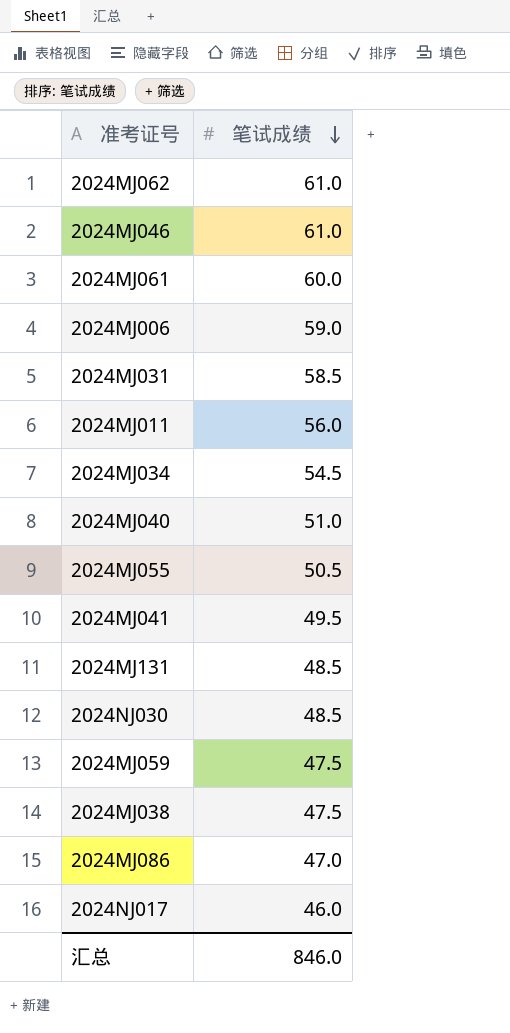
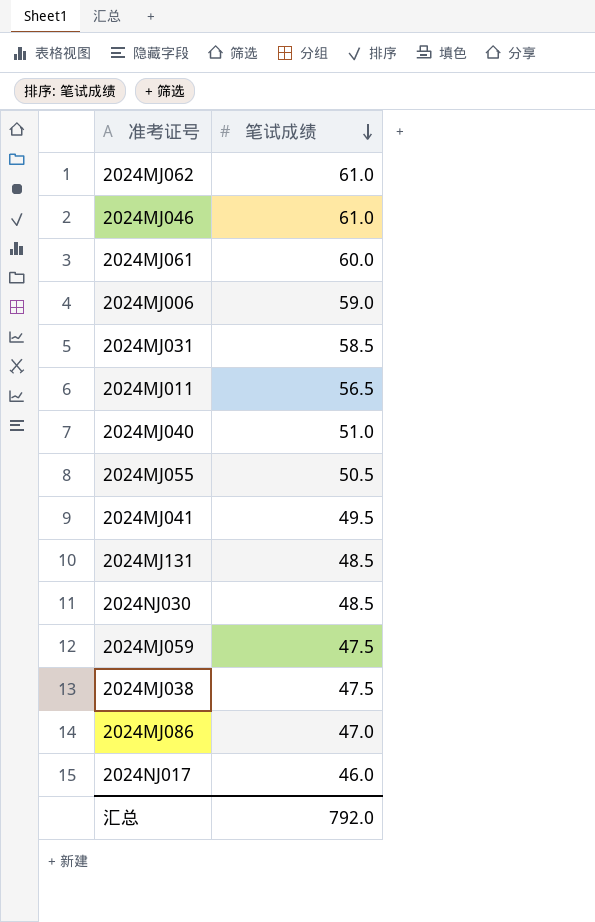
row 2024MJ034: 54.5 -> none
2024MJ011 | 笔试成绩: 56.0 -> 56.5
汇总 | 笔试成绩: 846.0 -> 792.0

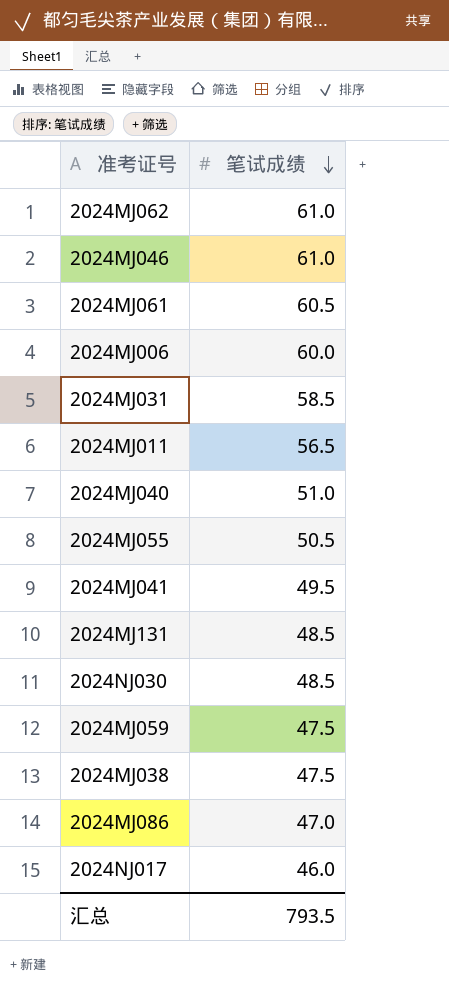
2024MJ061 | 笔试成绩: 60.0 -> 60.5
2024MJ006 | 笔试成绩: 59.0 -> 60.0
汇总 | 笔试成绩: 792.0 -> 793.5

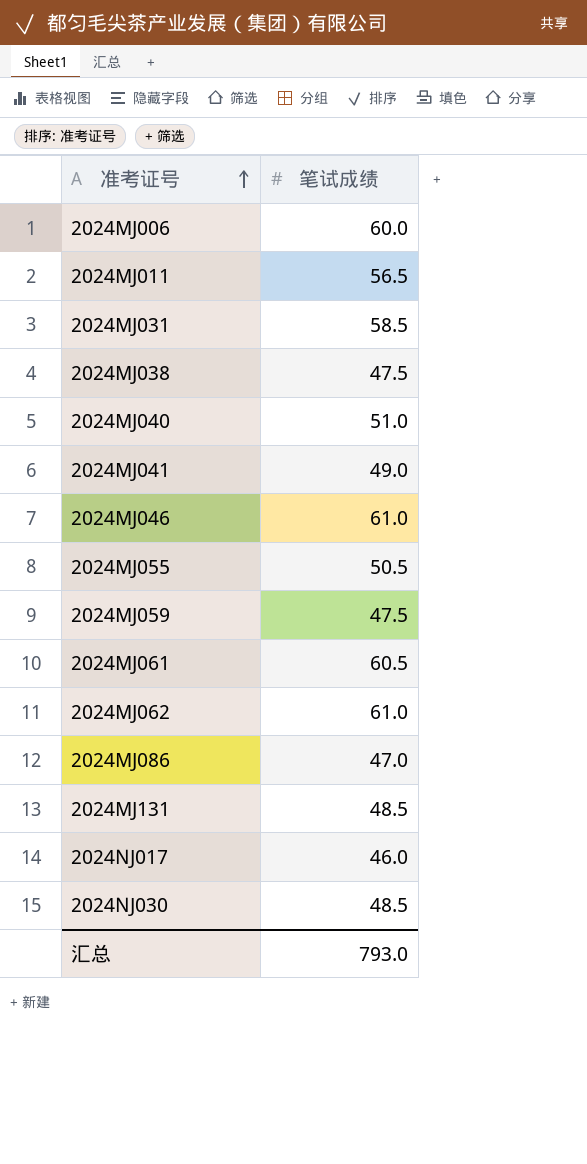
row order: 笔试成绩 descending -> 准考证号 ascending
2024MJ041 | 笔试成绩: 49.5 -> 49.0
汇总 | 笔试成绩: 793.5 -> 793.0

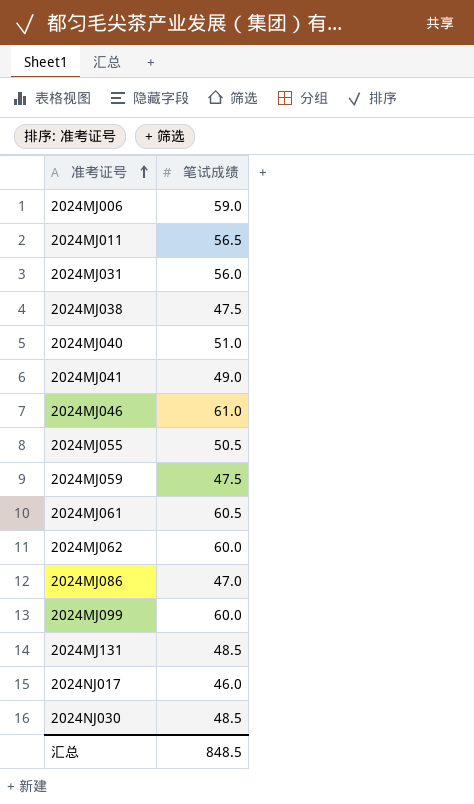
2024MJ006 | 笔试成绩: 60.0 -> 59.0
2024MJ031 | 笔试成绩: 58.5 -> 56.0
2024MJ062 | 笔试成绩: 61.0 -> 60.0
row 2024MJ099: none -> 60.0
汇总 | 笔试成绩: 793.0 -> 848.5

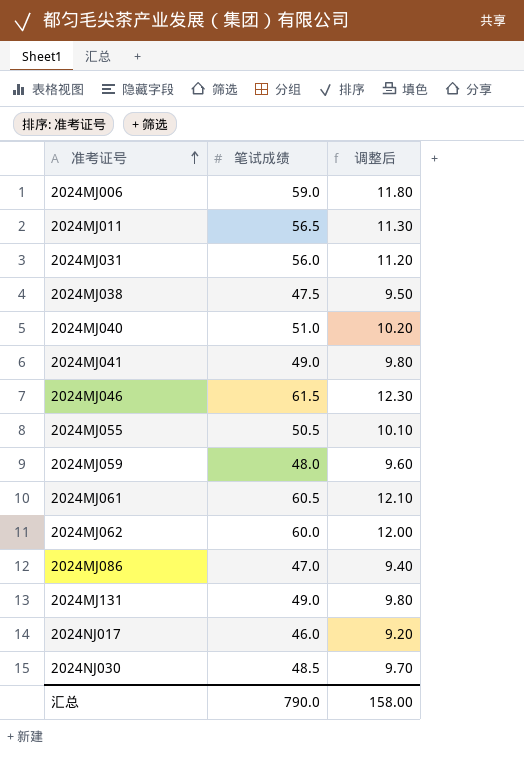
column 调整后 | formula: none -> [笔试成绩] * 0.2
row 2024MJ099: 60.0 -> none
2024MJ046 | 笔试成绩: 61.0 -> 61.5
2024MJ059 | 笔试成绩: 47.5 -> 48.0
2024MJ131 | 笔试成绩: 48.5 -> 49.0
汇总 | 笔试成绩: 848.5 -> 790.0

